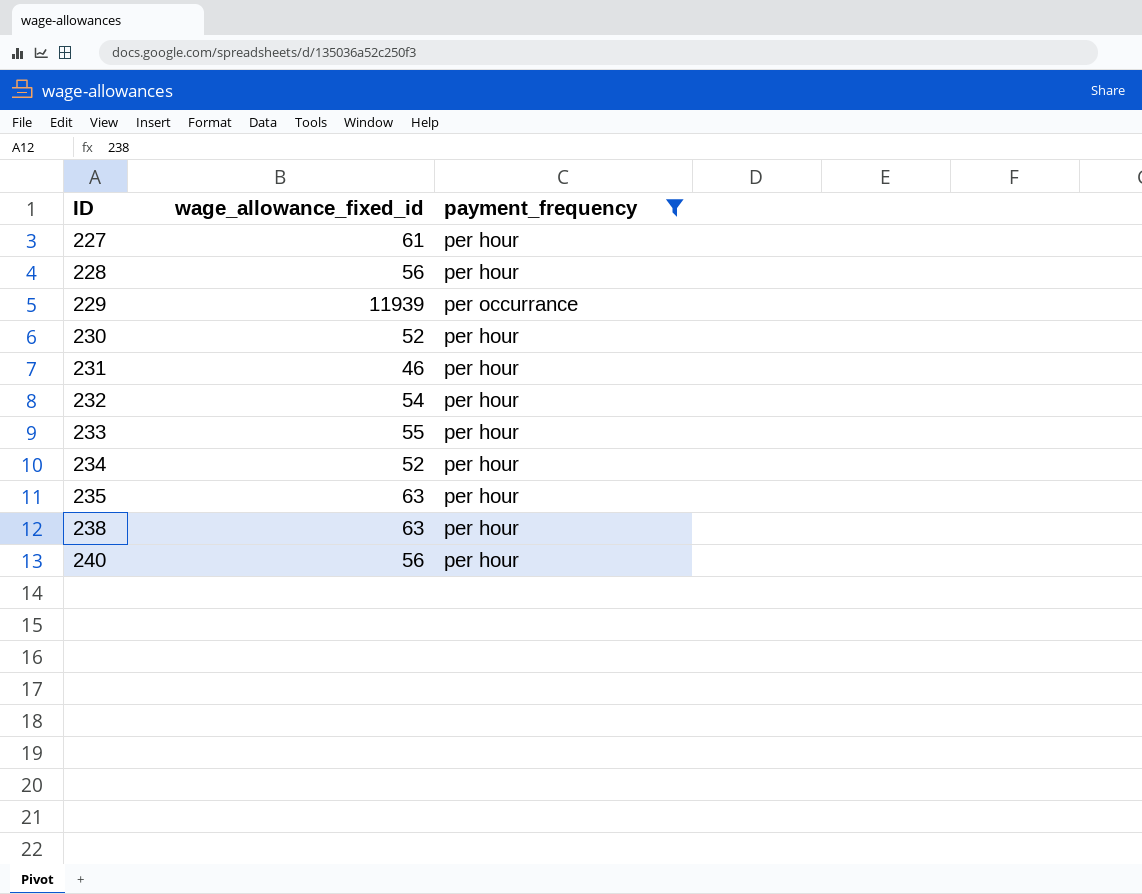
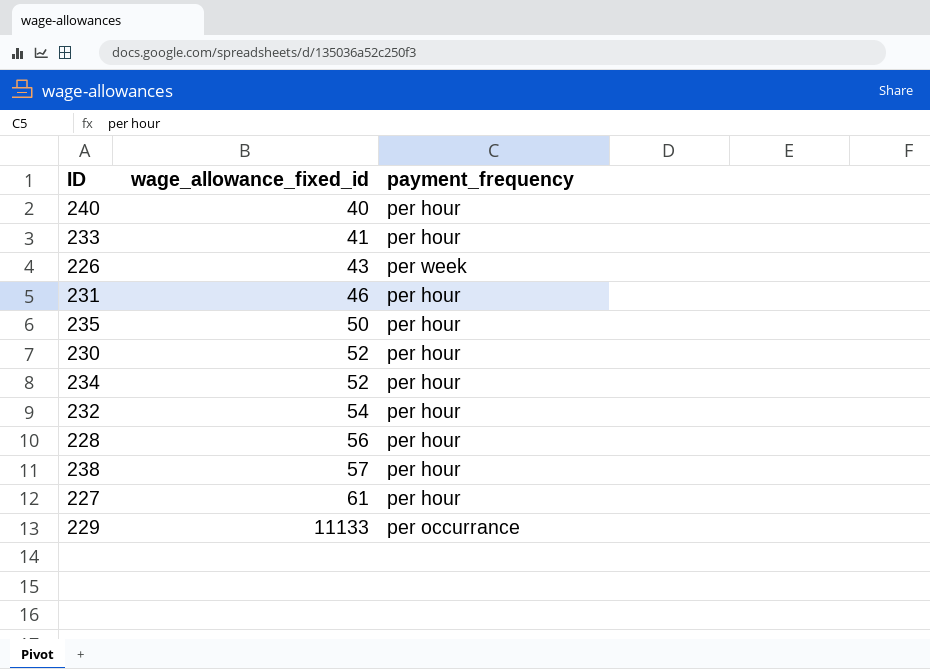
filter: payment_frequency != per week -> none
row order: ID ascending -> wage_allowance_fixed_id ascending
240 | wage_allowance_fixed_id: 56 -> 40
233 | wage_allowance_fixed_id: 55 -> 41
235 | wage_allowance_fixed_id: 63 -> 50
238 | wage_allowance_fixed_id: 63 -> 57
229 | wage_allowance_fixed_id: 11939 -> 11133

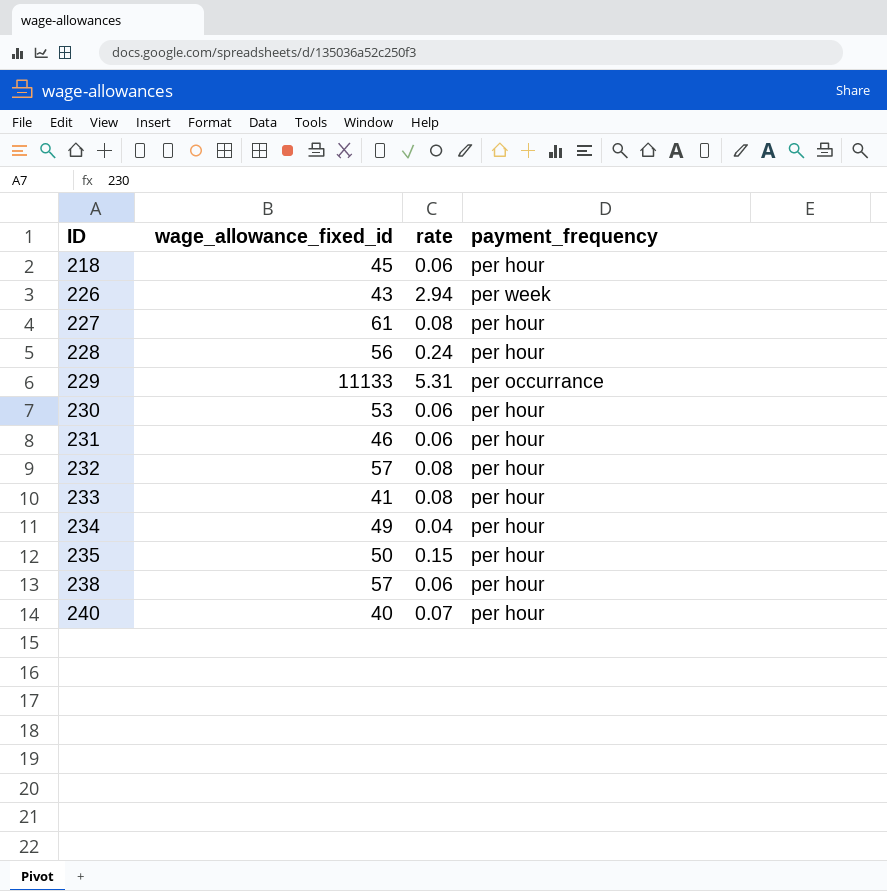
row order: wage_allowance_fixed_id ascending -> ID ascending
column rate | position: none -> 3
row 218: none -> 45 | 0.06 | per hour
230 | wage_allowance_fixed_id: 52 -> 53
232 | wage_allowance_fixed_id: 54 -> 57
234 | wage_allowance_fixed_id: 52 -> 49

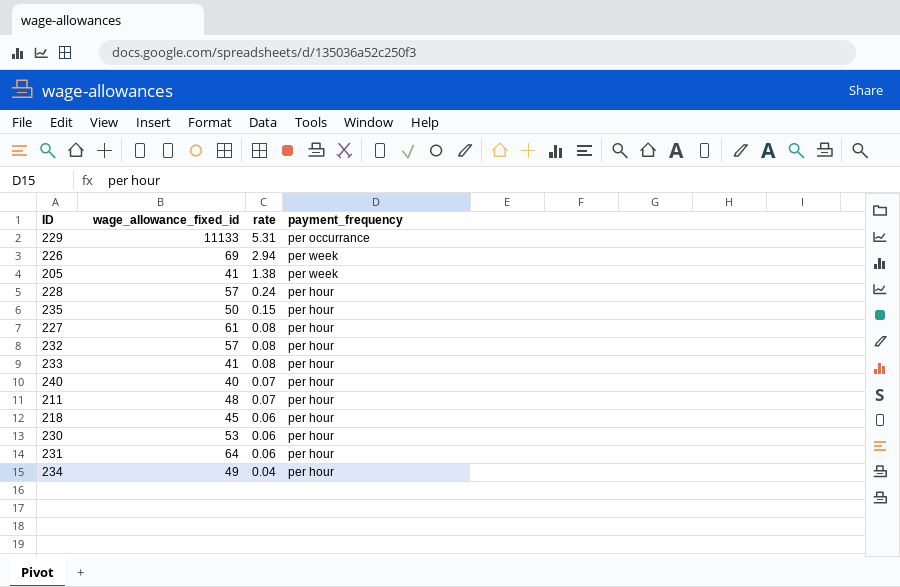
row order: ID ascending -> rate descending
row 238: 57 | 0.06 | per hour -> none
226 | wage_allowance_fixed_id: 43 -> 69
row 205: none -> 41 | 1.38 | per week
228 | wage_allowance_fixed_id: 56 -> 57
row 211: none -> 48 | 0.07 | per hour
231 | wage_allowance_fixed_id: 46 -> 64

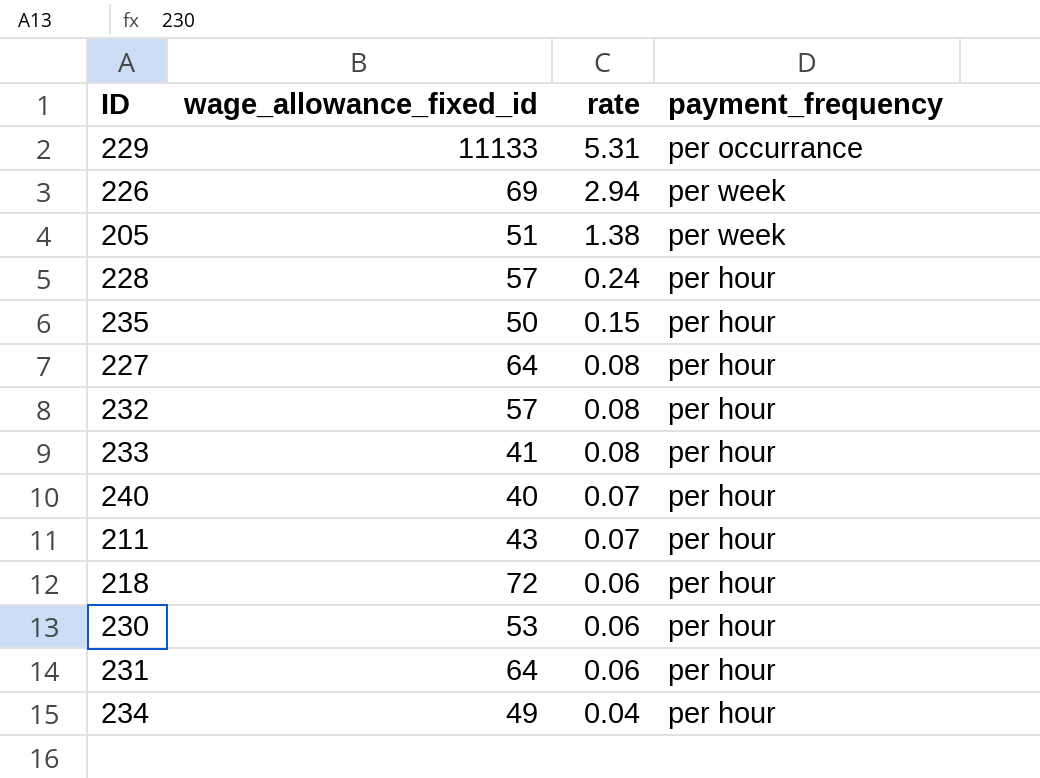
205 | wage_allowance_fixed_id: 41 -> 51
227 | wage_allowance_fixed_id: 61 -> 64
211 | wage_allowance_fixed_id: 48 -> 43
218 | wage_allowance_fixed_id: 45 -> 72

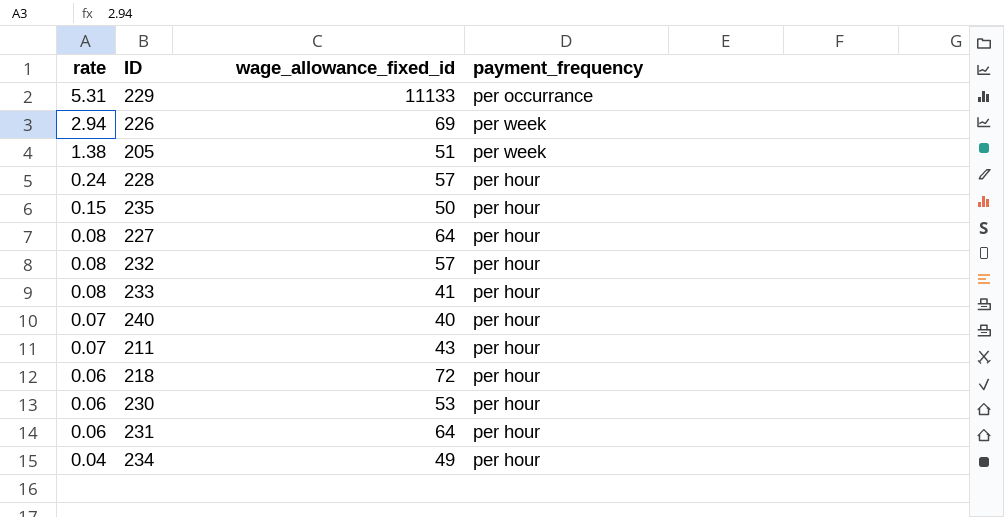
column rate | position: 3 -> 1

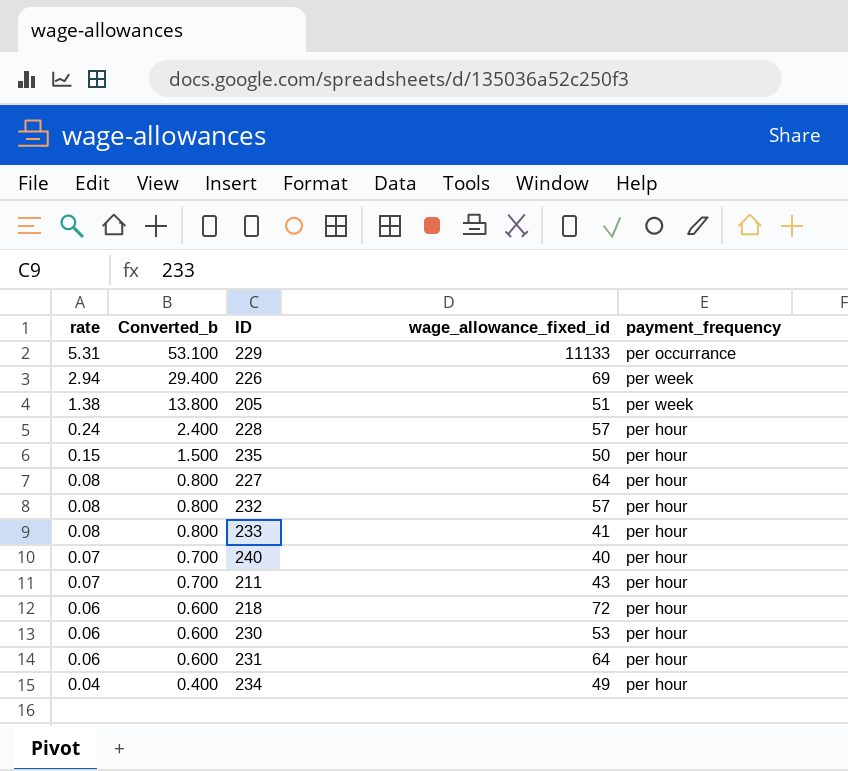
column Converted_b | formula: none -> [rate] * 10

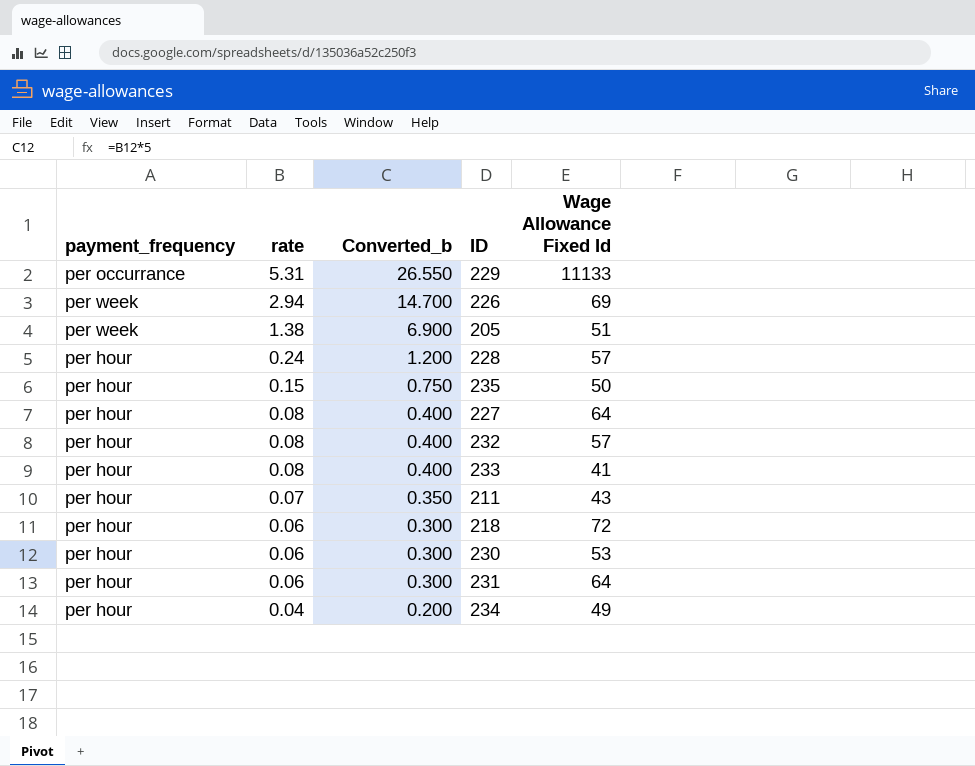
column payment_frequency | position: 5 -> 1
column Converted_b | formula: [rate] * 10 -> [rate] * 5
column name: wage_allowance_fixed_id -> Wage Allowance Fixed Id
row 240: 0.07 | 0.700 | 40 | per hour -> none

